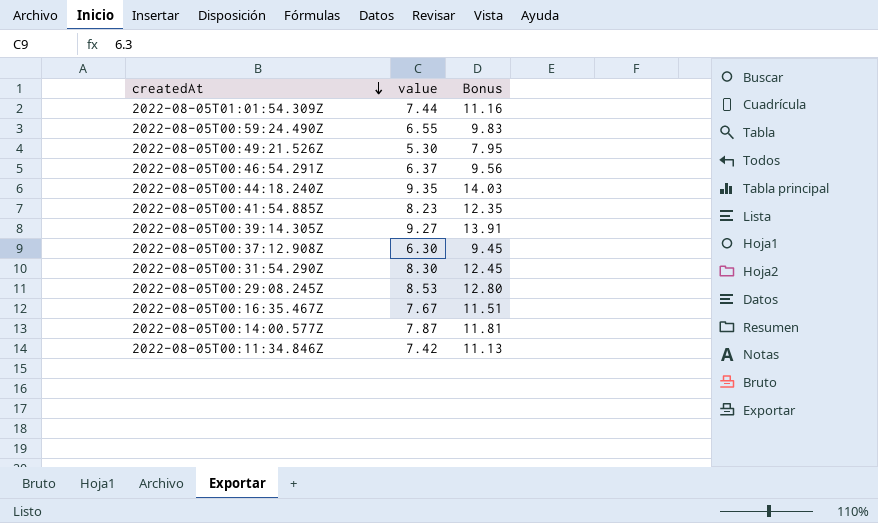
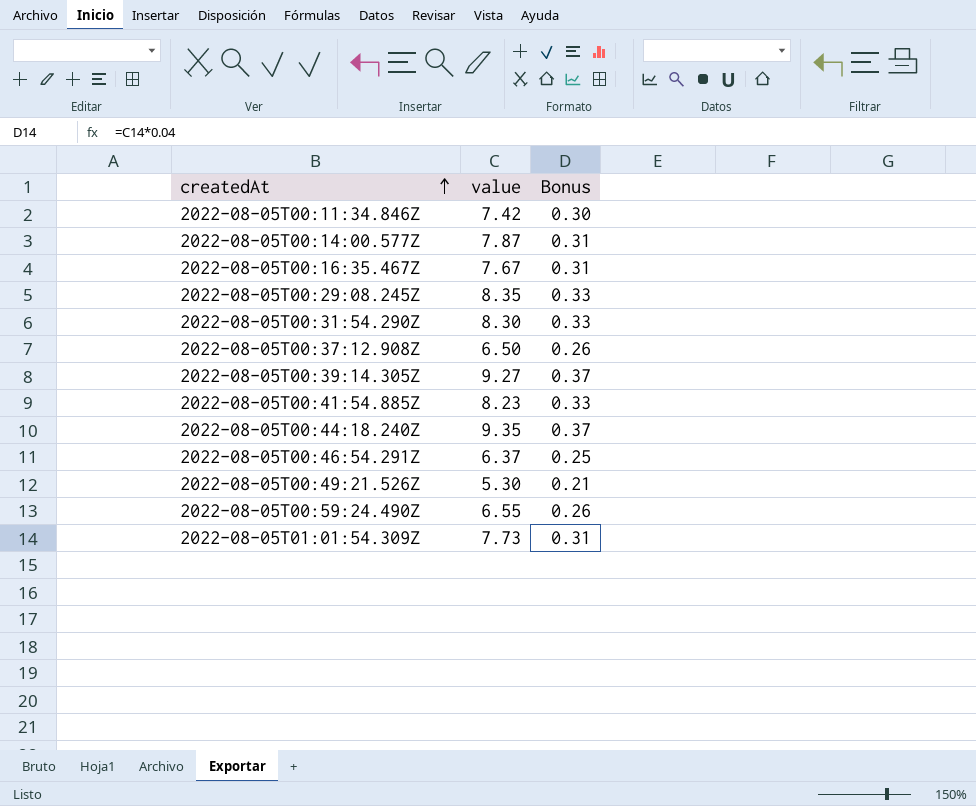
row order: createdAt descending -> createdAt ascending
column Bonus | formula: [value] * 1.5 -> [value] * 0.04
2022-08-05T00:29:08.245Z | value: 8.53 -> 8.35
2022-08-05T00:37:12.908Z | value: 6.30 -> 6.50
2022-08-05T01:01:54.309Z | value: 7.44 -> 7.73

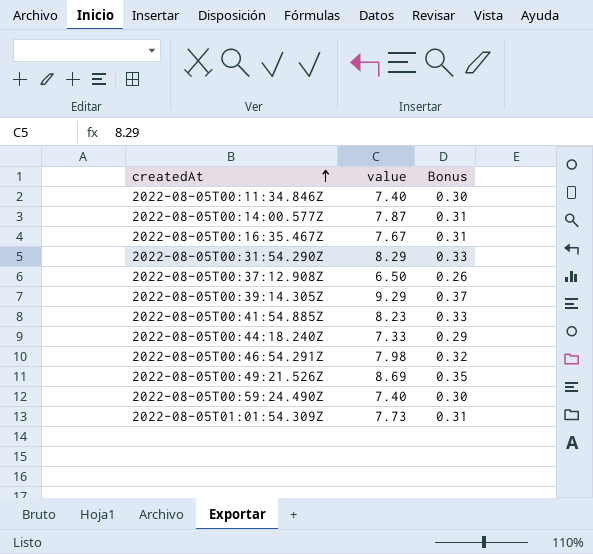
row 2022-08-05T00:29:08.245Z: 8.35 | 0.33 -> none
2022-08-05T00:11:34.846Z | value: 7.42 -> 7.40
2022-08-05T00:31:54.290Z | value: 8.30 -> 8.29
2022-08-05T00:39:14.305Z | value: 9.27 -> 9.29
2022-08-05T00:44:18.240Z | value: 9.35 -> 7.33
2022-08-05T00:44:18.240Z | Bonus: 0.37 -> 0.29
2022-08-05T00:46:54.291Z | value: 6.37 -> 7.98
2022-08-05T00:46:54.291Z | Bonus: 0.25 -> 0.32
2022-08-05T00:49:21.526Z | value: 5.30 -> 8.69
2022-08-05T00:49:21.526Z | Bonus: 0.21 -> 0.35
2022-08-05T00:59:24.490Z | value: 6.55 -> 7.40
2022-08-05T00:59:24.490Z | Bonus: 0.26 -> 0.30

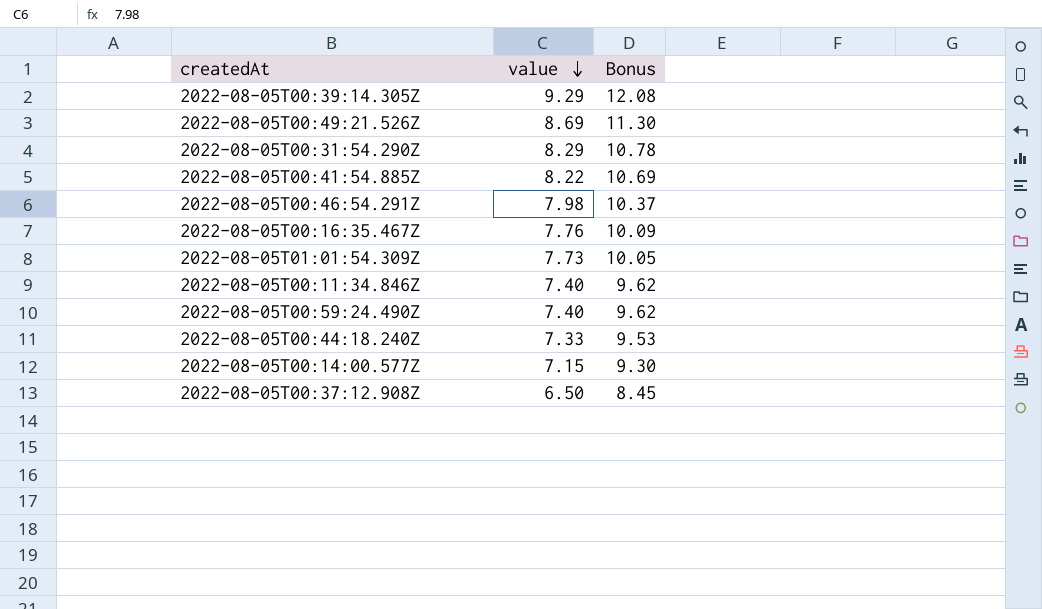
row order: createdAt ascending -> value descending
column Bonus | formula: [value] * 0.04 -> [value] * 1.3
2022-08-05T00:41:54.885Z | value: 8.23 -> 8.22
2022-08-05T00:16:35.467Z | value: 7.67 -> 7.76
2022-08-05T00:14:00.577Z | value: 7.87 -> 7.15

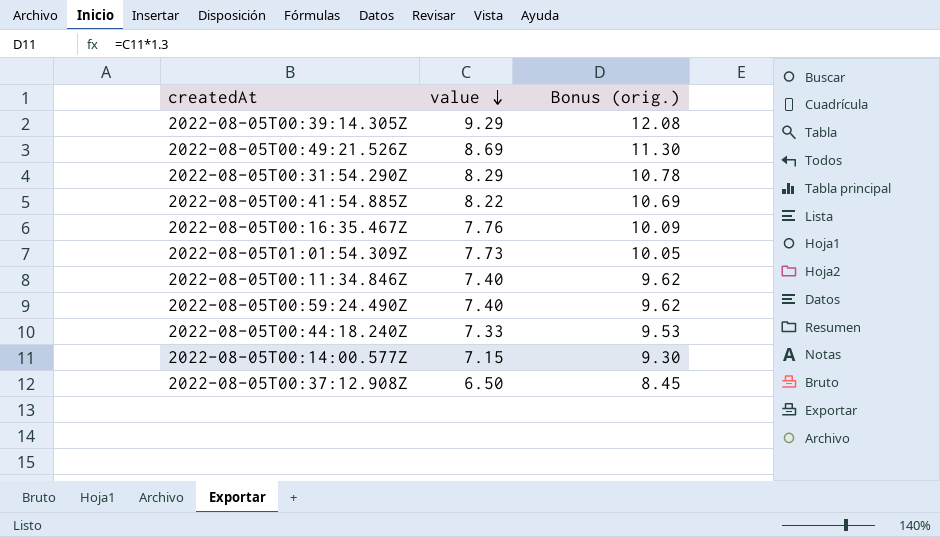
column name: Bonus -> Bonus (orig.)
row 2022-08-05T00:46:54.291Z: 7.98 | 10.37 -> none

